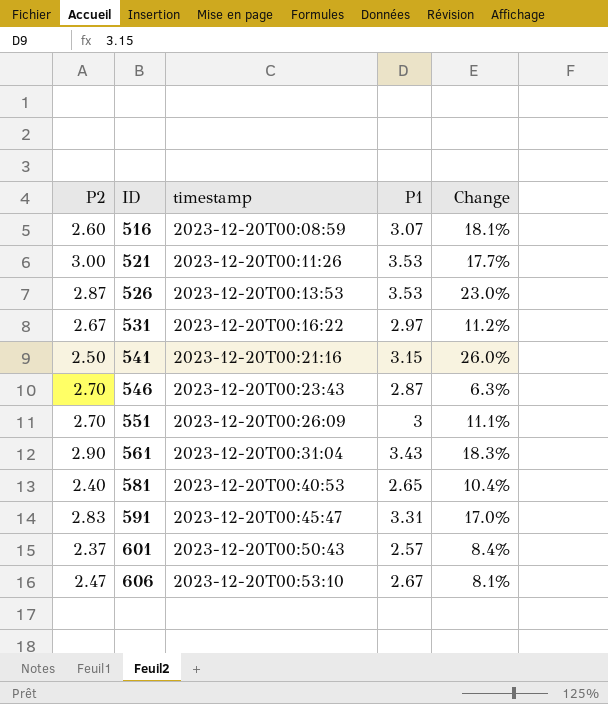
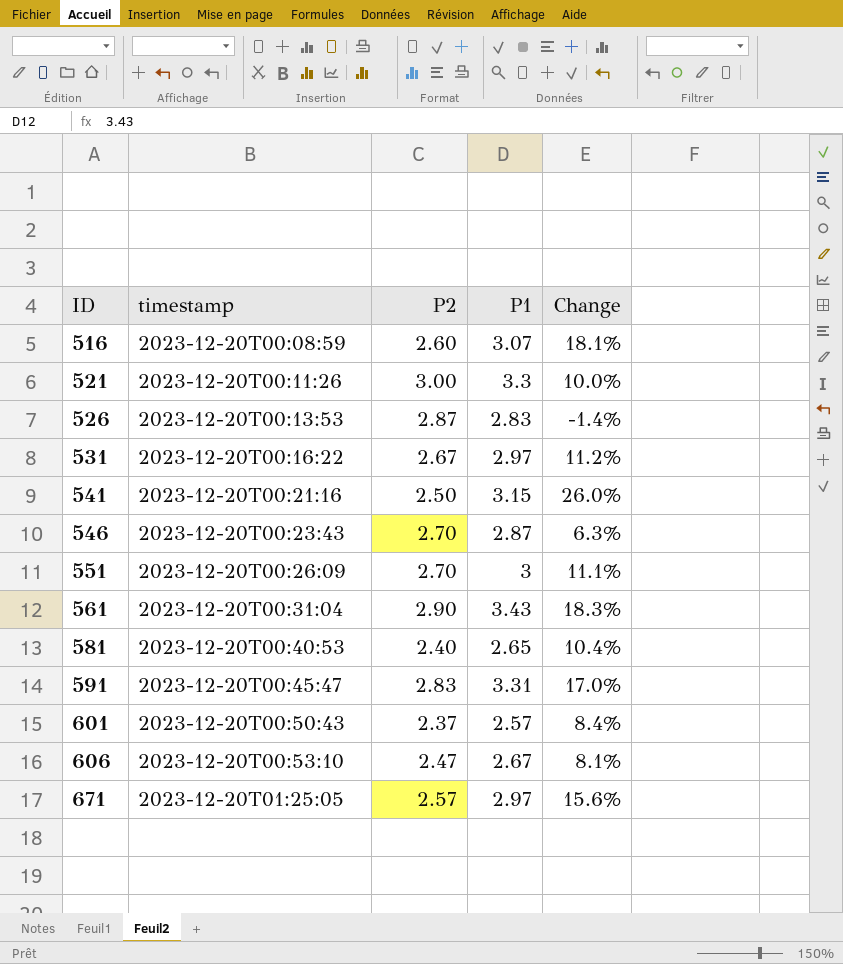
column P2 | position: 1 -> 3
521 | P1: 3.53 -> 3.3
521 | Change: 17.7% -> 10.0%
526 | P1: 3.53 -> 2.83
526 | Change: 23.0% -> -1.4%
row 671: none -> 2023-12-20T01:25:05 | 2.57 | 2.97 | 15.6%

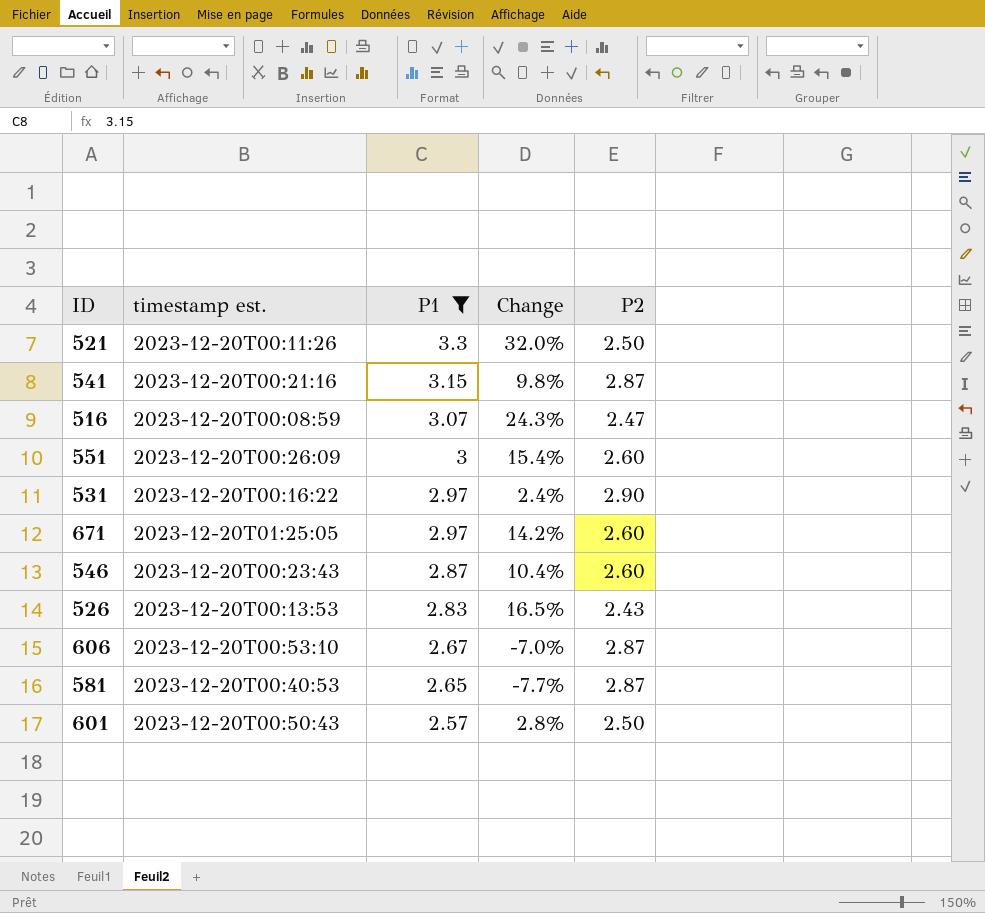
filter: none -> P1 <= 3.3
row order: ID ascending -> P1 descending
column name: timestamp -> timestamp est.
column P2 | position: 3 -> 5
521 | Change: 10.0% -> 32.0%
521 | P2: 3.00 -> 2.50
541 | Change: 26.0% -> 9.8%
541 | P2: 2.50 -> 2.87
516 | Change: 18.1% -> 24.3%
516 | P2: 2.60 -> 2.47
551 | Change: 11.1% -> 15.4%
551 | P2: 2.70 -> 2.60
531 | Change: 11.2% -> 2.4%
531 | P2: 2.67 -> 2.90
671 | Change: 15.6% -> 14.2%
671 | P2: 2.57 -> 2.60
546 | Change: 6.3% -> 10.4%
546 | P2: 2.70 -> 2.60
526 | Change: -1.4% -> 16.5%
526 | P2: 2.87 -> 2.43
606 | Change: 8.1% -> -7.0%
606 | P2: 2.47 -> 2.87
581 | Change: 10.4% -> -7.7%
581 | P2: 2.40 -> 2.87
601 | Change: 8.4% -> 2.8%
601 | P2: 2.37 -> 2.50

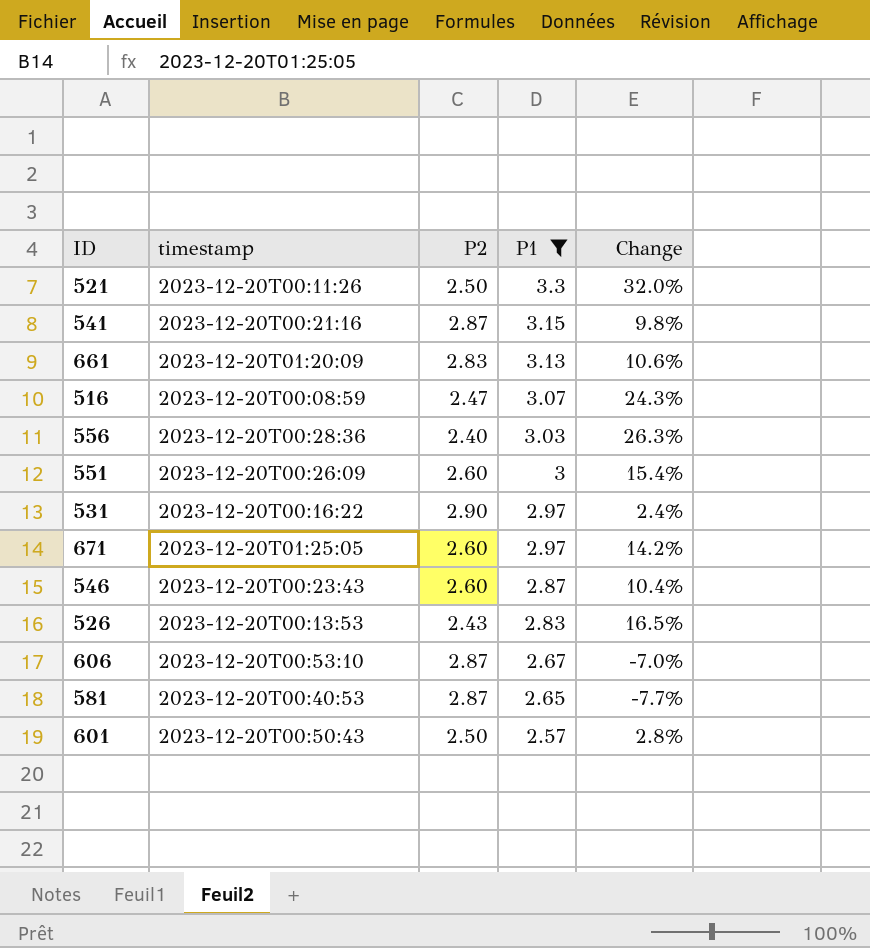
column name: timestamp est. -> timestamp
column P2 | position: 5 -> 3
row 661: none -> 2023-12-20T01:20:09 | 2.83 | 3.13 | 10.6%
row 556: none -> 2023-12-20T00:28:36 | 2.40 | 3.03 | 26.3%

